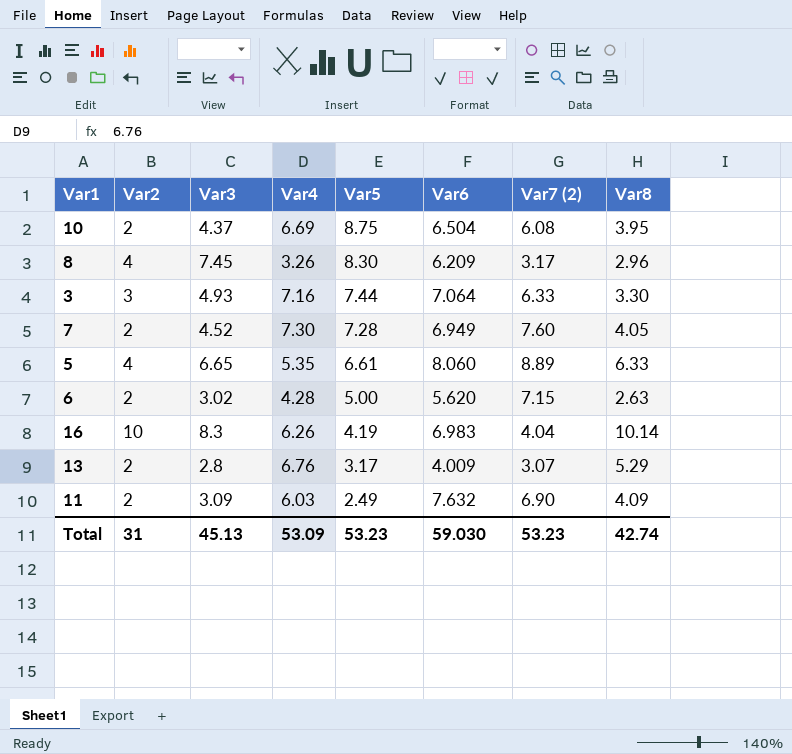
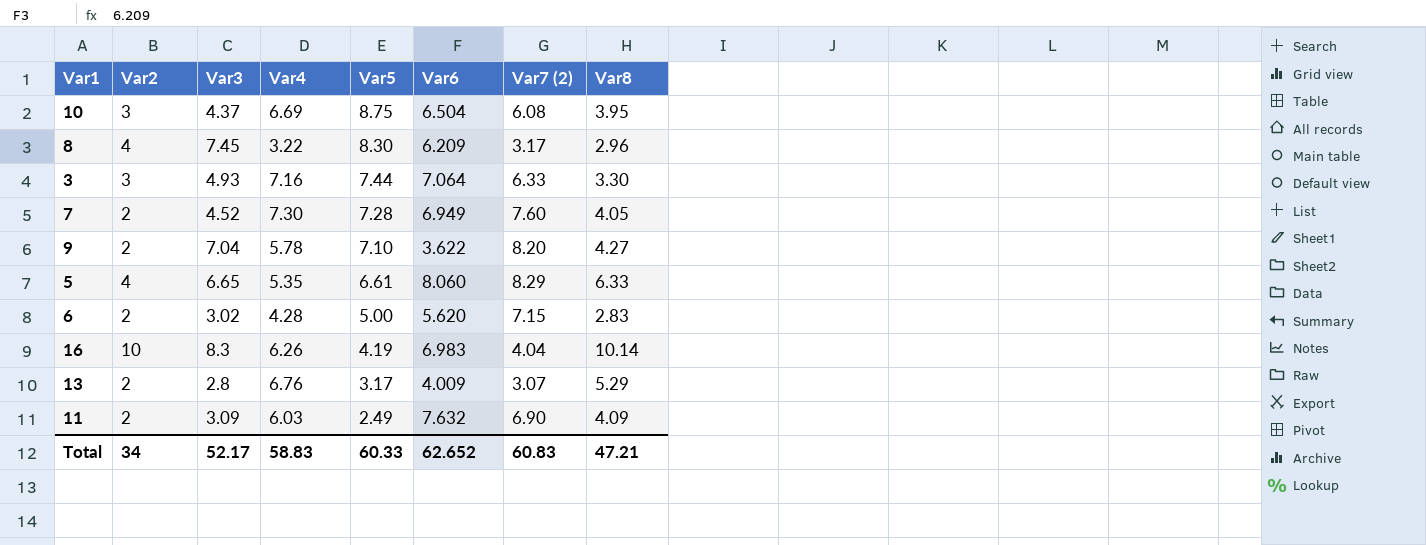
10 | Var2: 2 -> 3
8 | Var4: 3.26 -> 3.22
row 9: none -> 2 | 7.04 | 5.78 | 7.10 | 3.622 | 8.20 | 4.27
5 | Var7 (2): 8.89 -> 8.29
6 | Var8: 2.63 -> 2.83
Total | Var2: 31 -> 34
Total | Var3: 45.13 -> 52.17
Total | Var4: 53.09 -> 58.83
Total | Var5: 53.23 -> 60.33
Total | Var6: 59.030 -> 62.652
Total | Var7 (2): 53.23 -> 60.83
Total | Var8: 42.74 -> 47.21

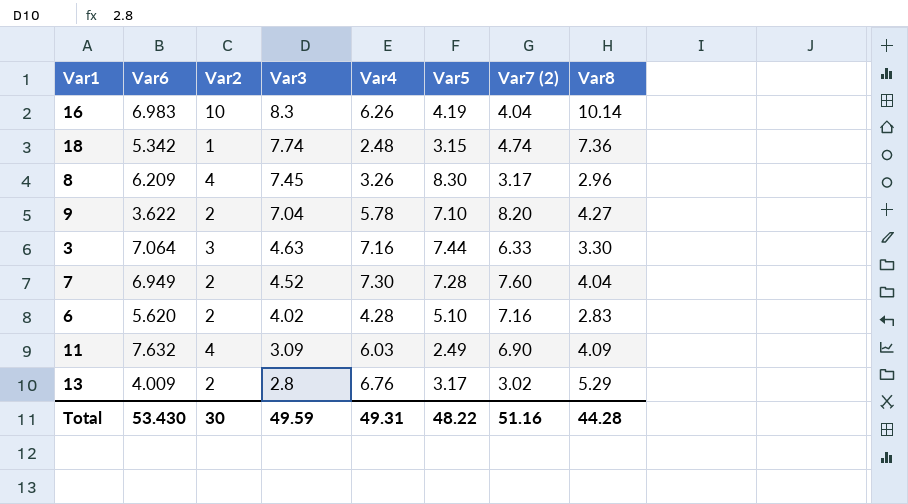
row order: Var5 descending -> Var3 descending
column Var6 | position: 6 -> 2
row 10: 3 | 4.37 | 6.69 | 8.75 | 6.504 | 6.08 | 3.95 -> none
row 5: 4 | 6.65 | 5.35 | 6.61 | 8.060 | 8.29 | 6.33 -> none
row 18: none -> 5.342 | 1 | 7.74 | 2.48 | 3.15 | 4.74 | 7.36
8 | Var4: 3.22 -> 3.26
3 | Var3: 4.93 -> 4.63
7 | Var8: 4.05 -> 4.04
6 | Var3: 3.02 -> 4.02
6 | Var5: 5.00 -> 5.10
6 | Var7 (2): 7.15 -> 7.16
11 | Var2: 2 -> 4
13 | Var7 (2): 3.07 -> 3.02
Total | Var6: 62.652 -> 53.430
Total | Var2: 34 -> 30
Total | Var3: 52.17 -> 49.59
Total | Var4: 58.83 -> 49.31
Total | Var5: 60.33 -> 48.22
Total | Var7 (2): 60.83 -> 51.16
Total | Var8: 47.21 -> 44.28

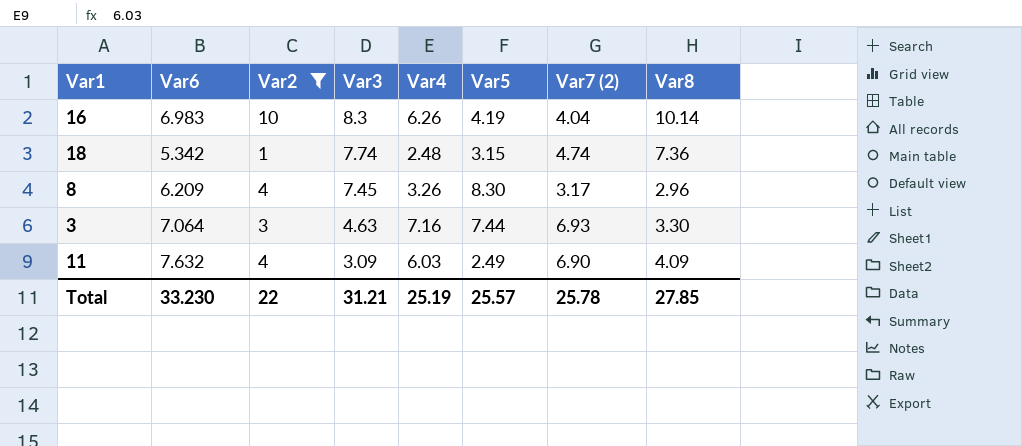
filter: none -> Var2 != 2
3 | Var7 (2): 6.33 -> 6.93
Total | Var6: 53.430 -> 33.230
Total | Var2: 30 -> 22
Total | Var3: 49.59 -> 31.21
Total | Var4: 49.31 -> 25.19
Total | Var5: 48.22 -> 25.57
Total | Var7 (2): 51.16 -> 25.78
Total | Var8: 44.28 -> 27.85

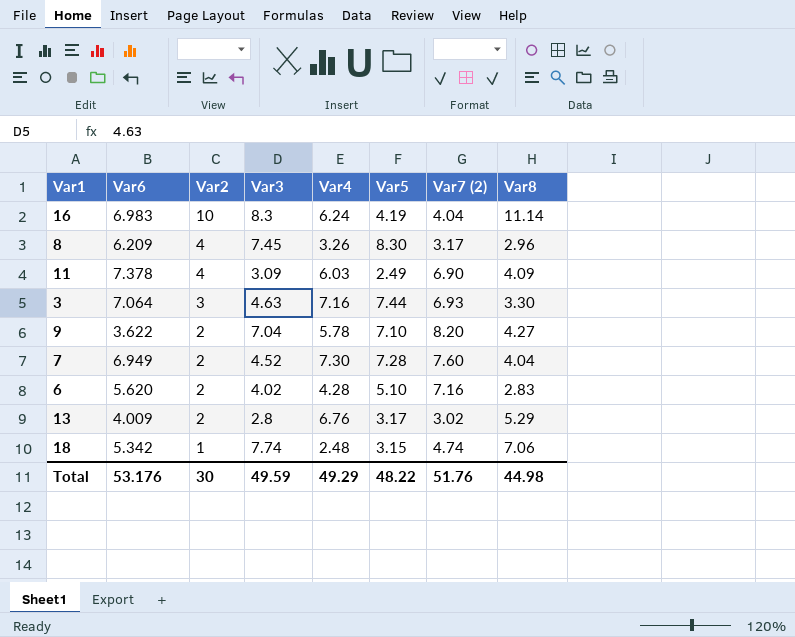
filter: Var2 != 2 -> none
row order: Var3 descending -> Var2 descending
16 | Var4: 6.26 -> 6.24
16 | Var8: 10.14 -> 11.14
11 | Var6: 7.632 -> 7.378
18 | Var8: 7.36 -> 7.06
Total | Var6: 33.230 -> 53.176
Total | Var2: 22 -> 30
Total | Var3: 31.21 -> 49.59
Total | Var4: 25.19 -> 49.29
Total | Var5: 25.57 -> 48.22
Total | Var7 (2): 25.78 -> 51.76
Total | Var8: 27.85 -> 44.98

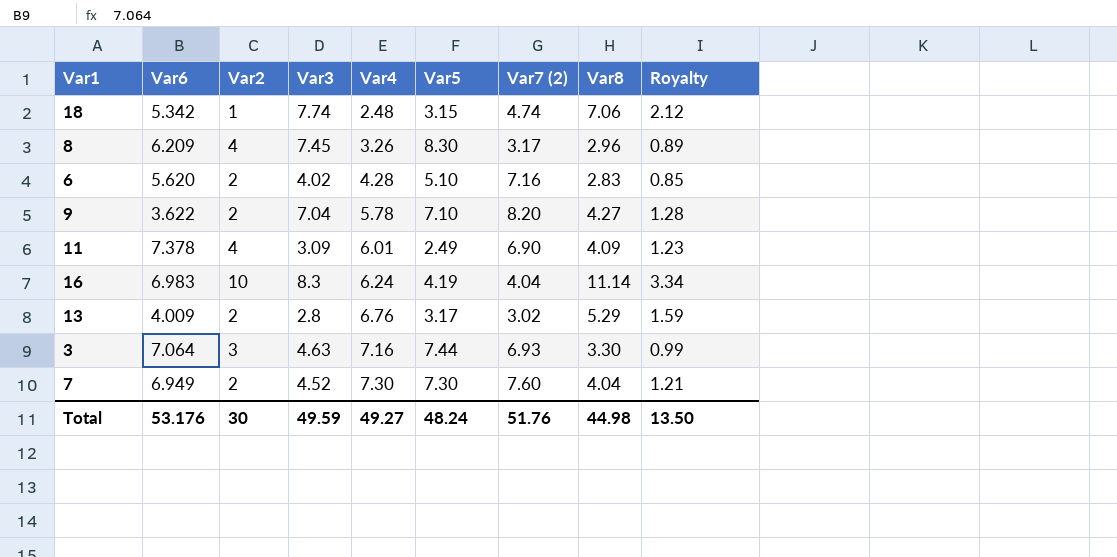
row order: Var2 descending -> Var4 ascending
column Royalty | formula: none -> [Var8] * 0.3
11 | Var4: 6.03 -> 6.01
7 | Var5: 7.28 -> 7.30
Total | Var4: 49.29 -> 49.27
Total | Var5: 48.22 -> 48.24

